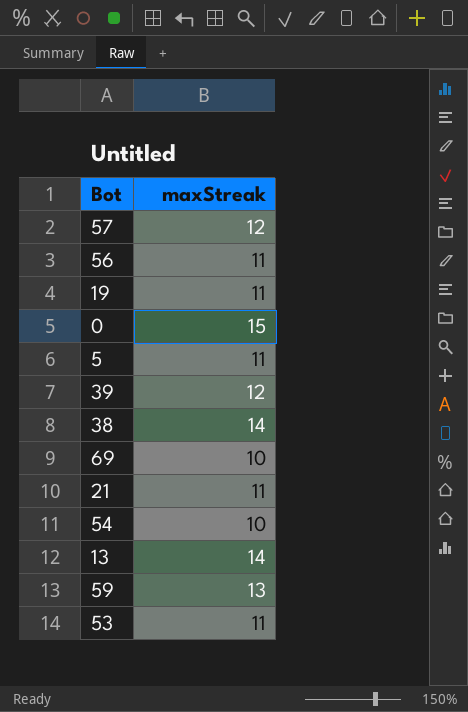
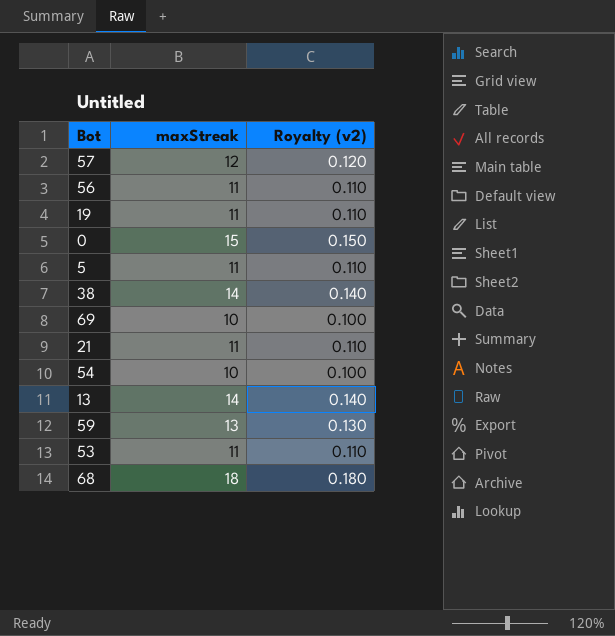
column Royalty (v2) | formula: none -> [maxStreak] * 0.01
row 39: 12 -> none
row 68: none -> 18 | 0.180

